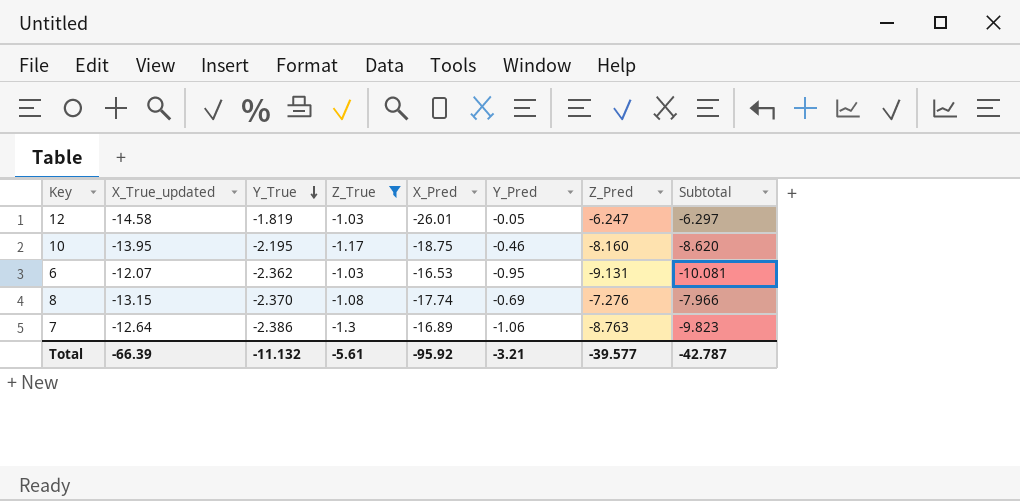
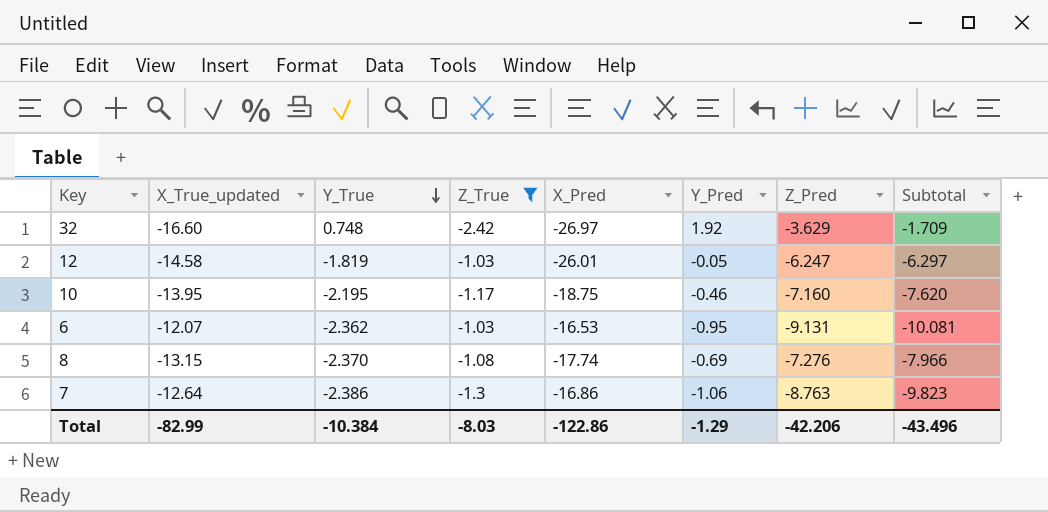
row 32: none -> -16.60 | 0.748 | -2.42 | -26.97 | 1.92 | -3.629 | -1.709
10 | Z_Pred: -8.160 -> -7.160
10 | Subtotal: -8.620 -> -7.620
7 | X_Pred: -16.89 -> -16.86
Total | X_True_updated: -66.39 -> -82.99
Total | Y_True: -11.132 -> -10.384
Total | Z_True: -5.61 -> -8.03
Total | X_Pred: -95.92 -> -122.86
Total | Y_Pred: -3.21 -> -1.29
Total | Z_Pred: -39.577 -> -42.206
Total | Subtotal: -42.787 -> -43.496

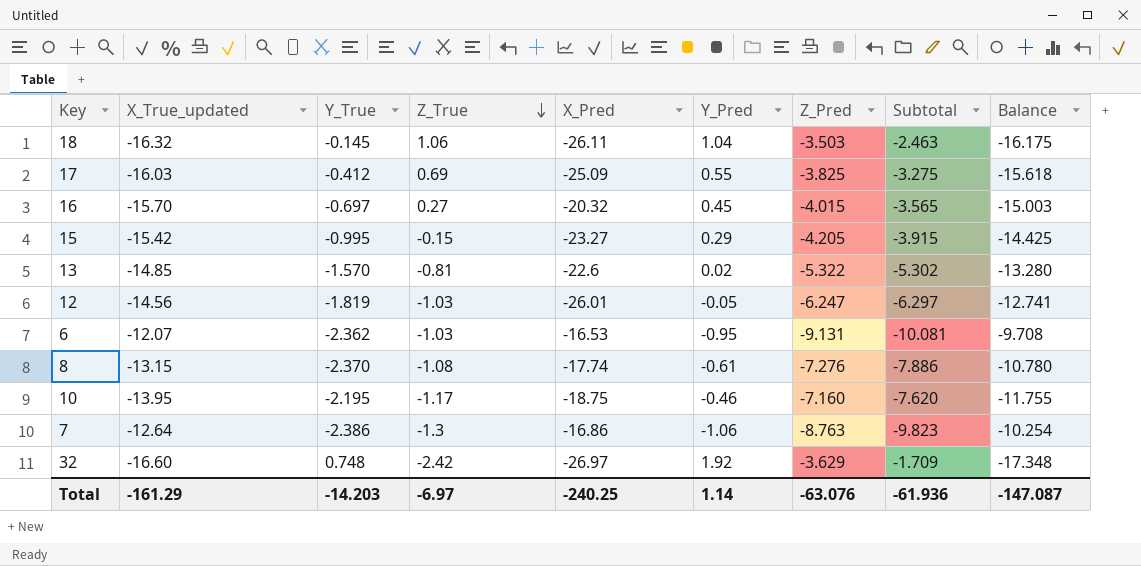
filter: Z_True <= -1.03 -> none
row order: Y_True descending -> Z_True descending
column Balance | formula: none -> [X_True_updated] - [Y_True]
12 | X_True_updated: -14.58 -> -14.56
8 | Y_Pred: -0.69 -> -0.61
8 | Subtotal: -7.966 -> -7.886
Total | X_True_updated: -82.99 -> -161.29
Total | Y_True: -10.384 -> -14.203
Total | Z_True: -8.03 -> -6.97
Total | X_Pred: -122.86 -> -240.25
Total | Y_Pred: -1.29 -> 1.14
Total | Z_Pred: -42.206 -> -63.076
Total | Subtotal: -43.496 -> -61.936

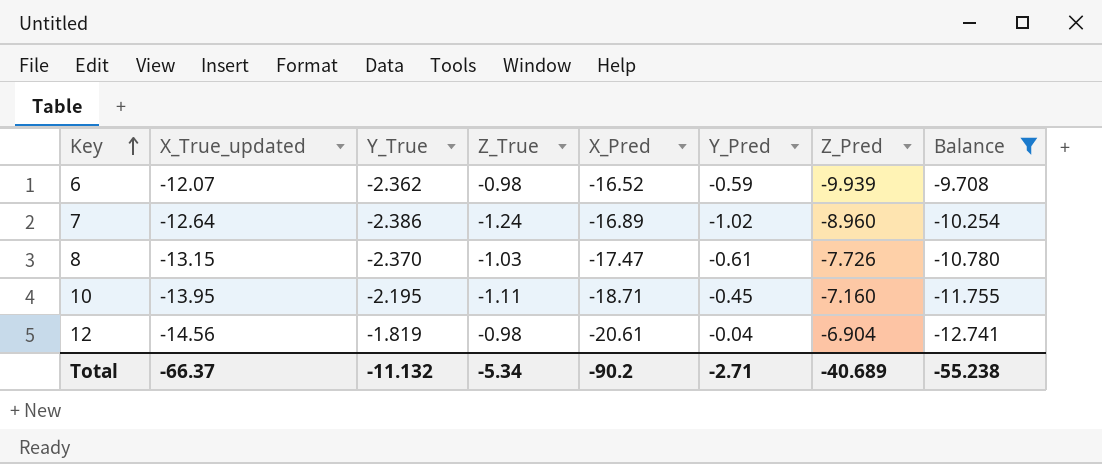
filter: none -> Balance >= -12.741
row order: Z_True descending -> Key ascending
column Subtotal | formula: [Y_Pred] + [Z_Pred] -> none
6 | Z_True: -1.03 -> -0.98
6 | X_Pred: -16.53 -> -16.52
6 | Y_Pred: -0.95 -> -0.59
6 | Z_Pred: -9.131 -> -9.939
7 | Z_True: -1.3 -> -1.24
7 | X_Pred: -16.86 -> -16.89
7 | Y_Pred: -1.06 -> -1.02
7 | Z_Pred: -8.763 -> -8.960
8 | Z_True: -1.08 -> -1.03
8 | X_Pred: -17.74 -> -17.47
8 | Z_Pred: -7.276 -> -7.726
10 | Z_True: -1.17 -> -1.11
10 | X_Pred: -18.75 -> -18.71
10 | Y_Pred: -0.46 -> -0.45
12 | Z_True: -1.03 -> -0.98
12 | X_Pred: -26.01 -> -20.61
12 | Y_Pred: -0.05 -> -0.04
12 | Z_Pred: -6.247 -> -6.904
Total | X_True_updated: -161.29 -> -66.37
Total | Y_True: -14.203 -> -11.132
Total | Z_True: -6.97 -> -5.34
Total | X_Pred: -240.25 -> -90.2
Total | Y_Pred: 1.14 -> -2.71
Total | Z_Pred: -63.076 -> -40.689
Total | Balance: -147.087 -> -55.238

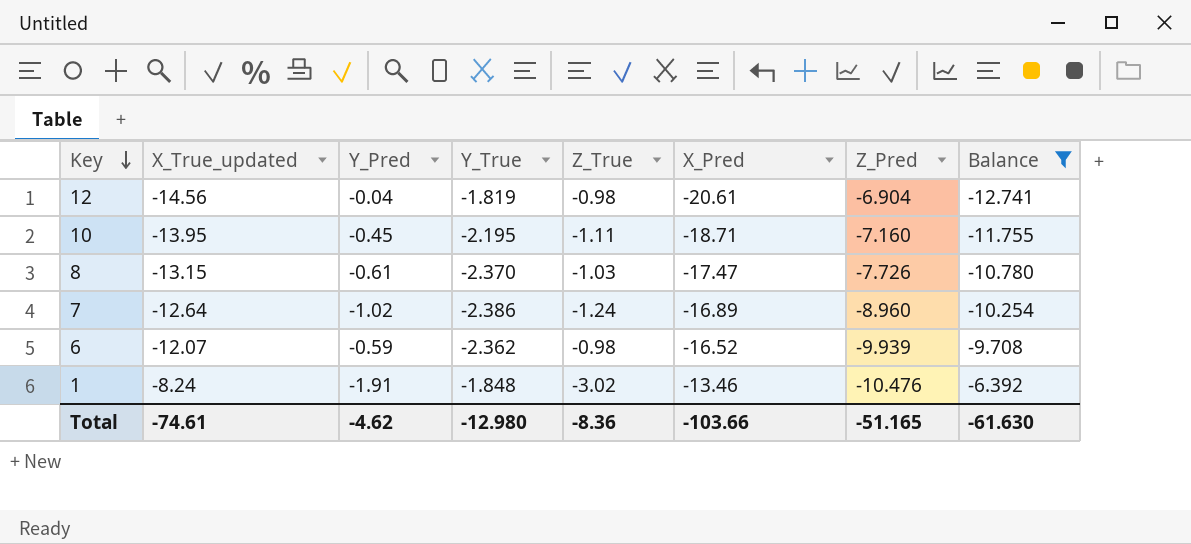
row order: Key ascending -> Key descending
column Y_Pred | position: 6 -> 3
row 1: none -> -8.24 | -1.91 | -1.848 | -3.02 | -13.46 | -10.476 | -6.392
Total | X_True_updated: -66.37 -> -74.61
Total | Y_Pred: -2.71 -> -4.62
Total | Y_True: -11.132 -> -12.980
Total | Z_True: -5.34 -> -8.36
Total | X_Pred: -90.2 -> -103.66
Total | Z_Pred: -40.689 -> -51.165
Total | Balance: -55.238 -> -61.630

